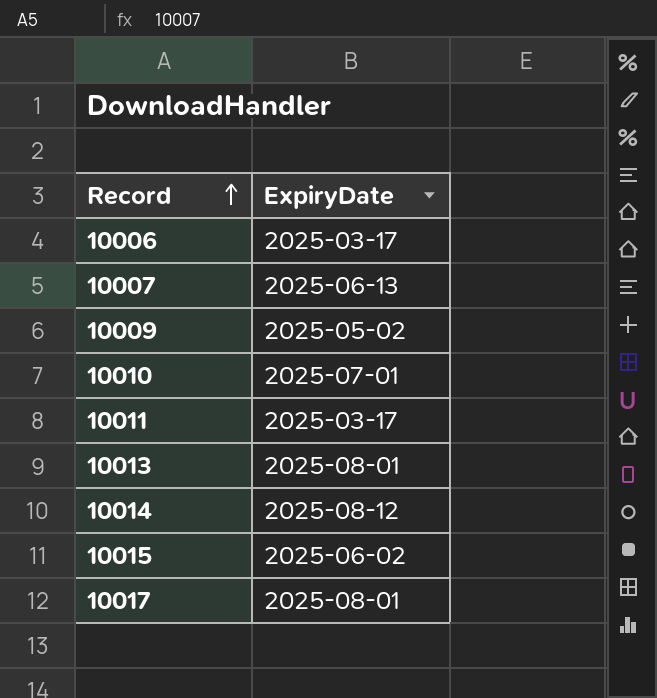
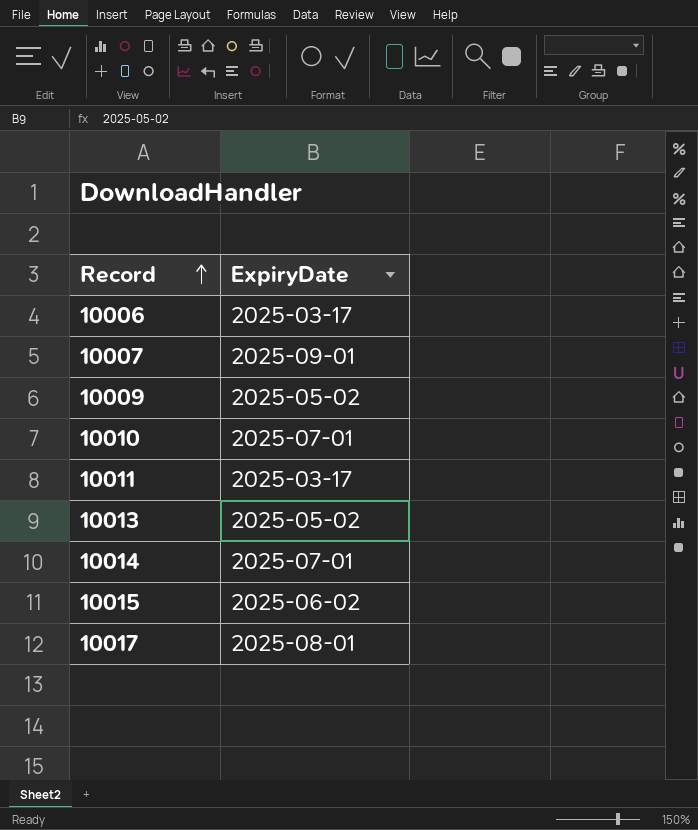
10007 | ExpiryDate: 2025-06-13 -> 2025-09-01
10013 | ExpiryDate: 2025-08-01 -> 2025-05-02
10014 | ExpiryDate: 2025-08-12 -> 2025-07-01

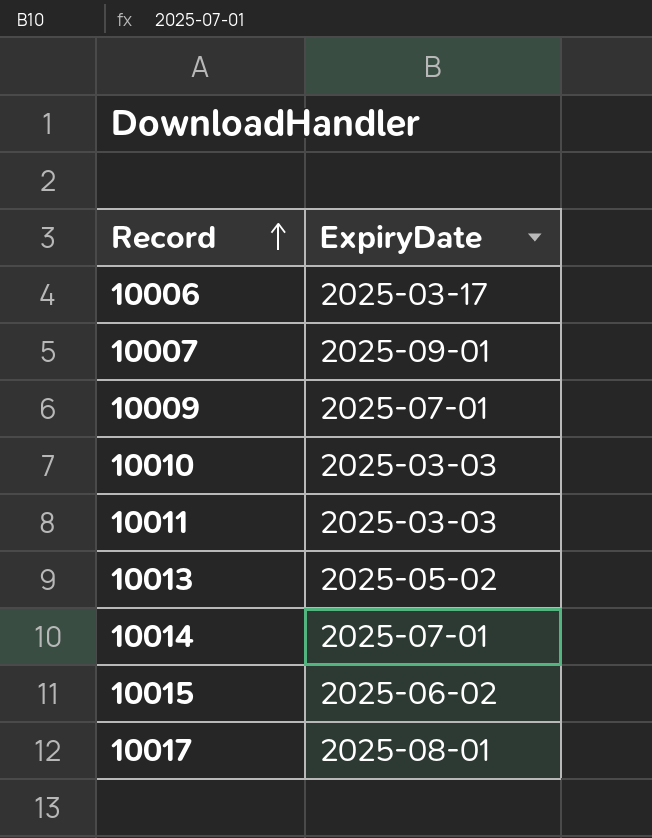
10009 | ExpiryDate: 2025-05-02 -> 2025-07-01
10010 | ExpiryDate: 2025-07-01 -> 2025-03-03
10011 | ExpiryDate: 2025-03-17 -> 2025-03-03

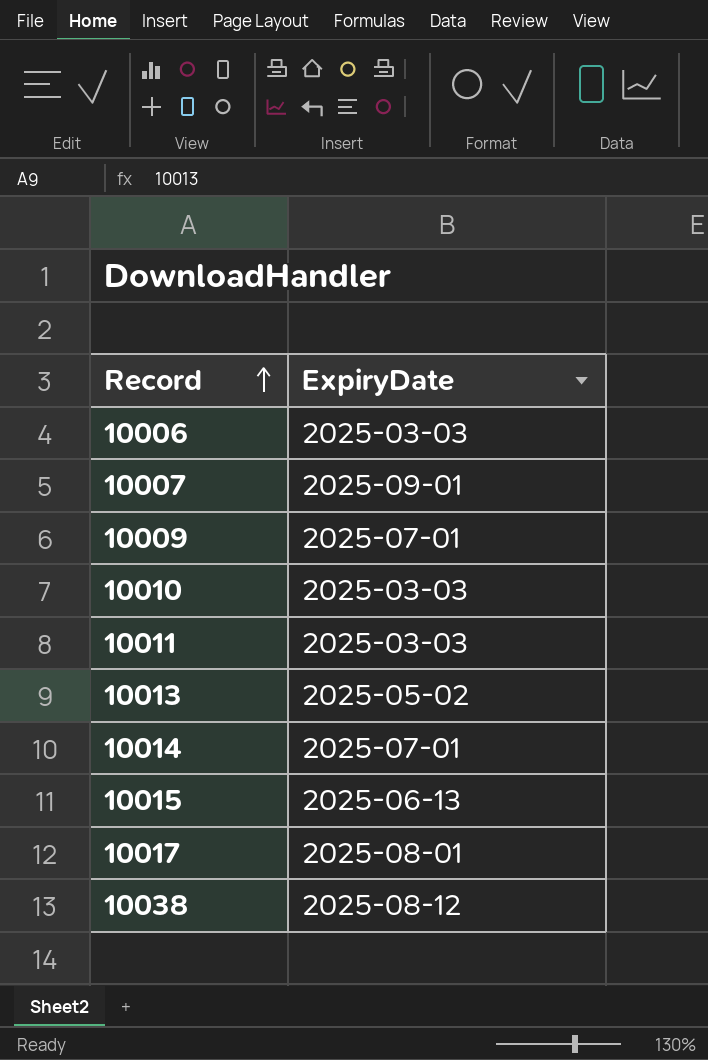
10006 | ExpiryDate: 2025-03-17 -> 2025-03-03
10015 | ExpiryDate: 2025-06-02 -> 2025-06-13
row 10038: none -> 2025-08-12

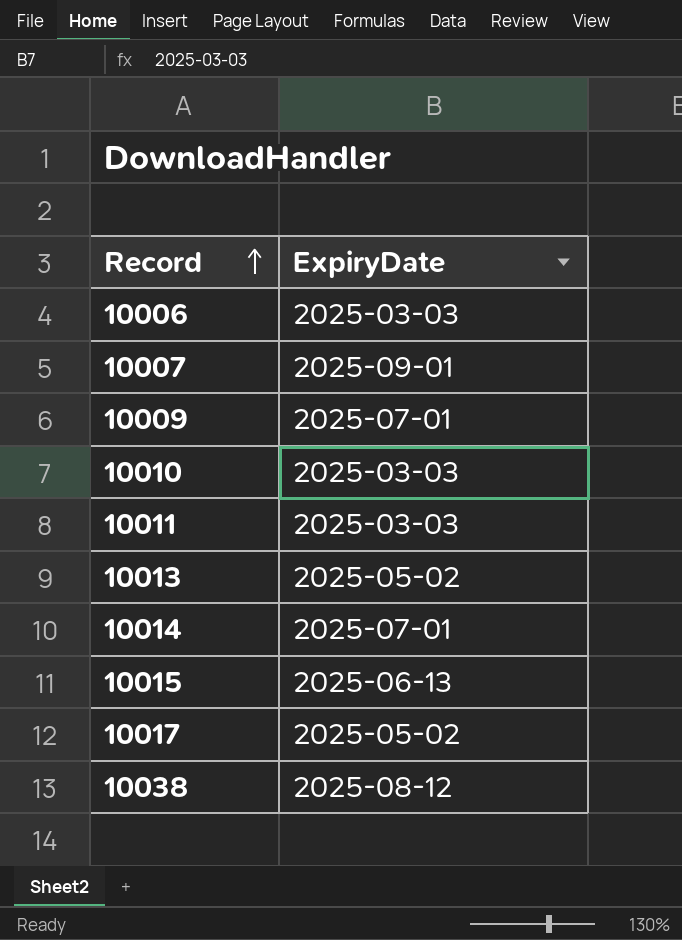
10017 | ExpiryDate: 2025-08-01 -> 2025-05-02

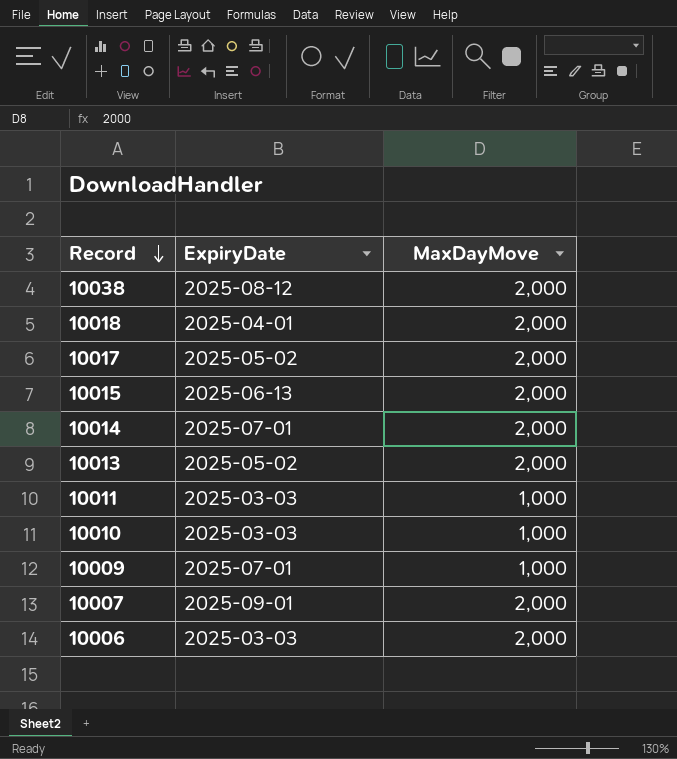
row order: Record ascending -> Record descending
column MaxDayMove | position: none -> 3
row 10018: none -> 2025-04-01 | 2,000

